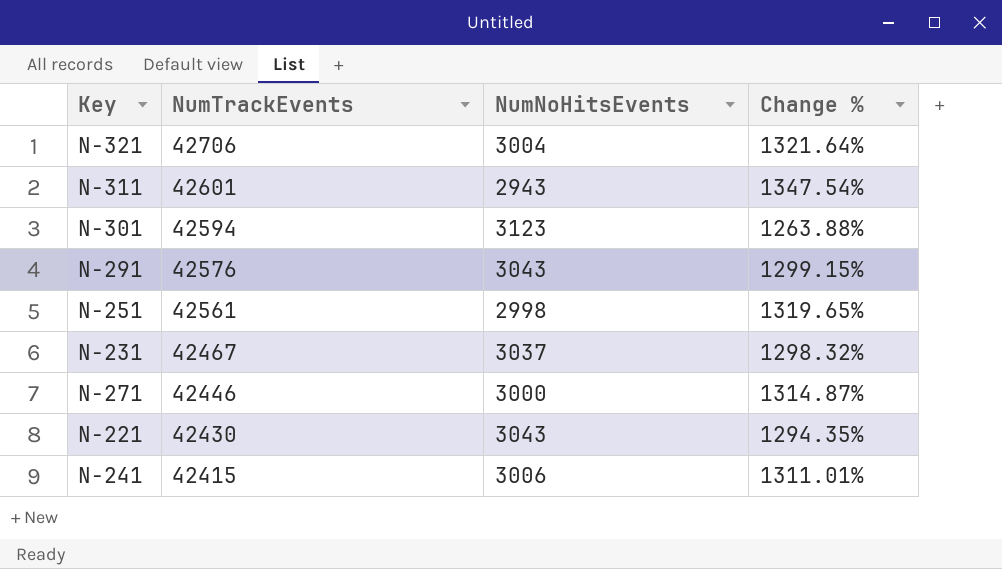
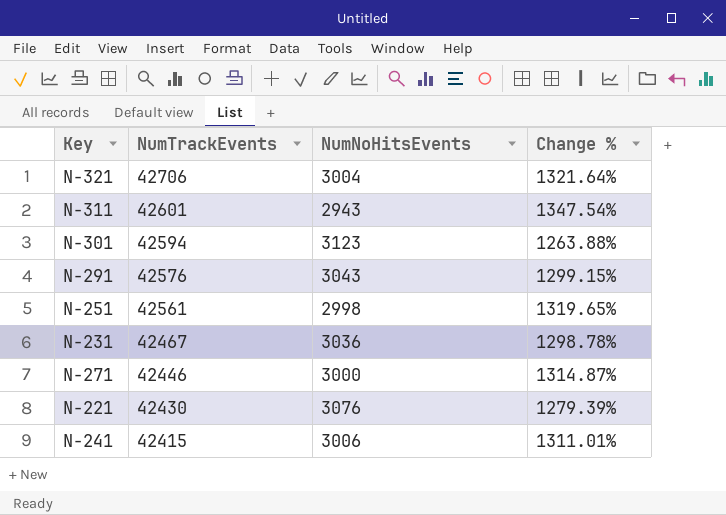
N-231 | NumNoHitsEvents: 3037 -> 3036
N-231 | Change %: 1298.32% -> 1298.78%
N-221 | NumNoHitsEvents: 3043 -> 3076
N-221 | Change %: 1294.35% -> 1279.39%

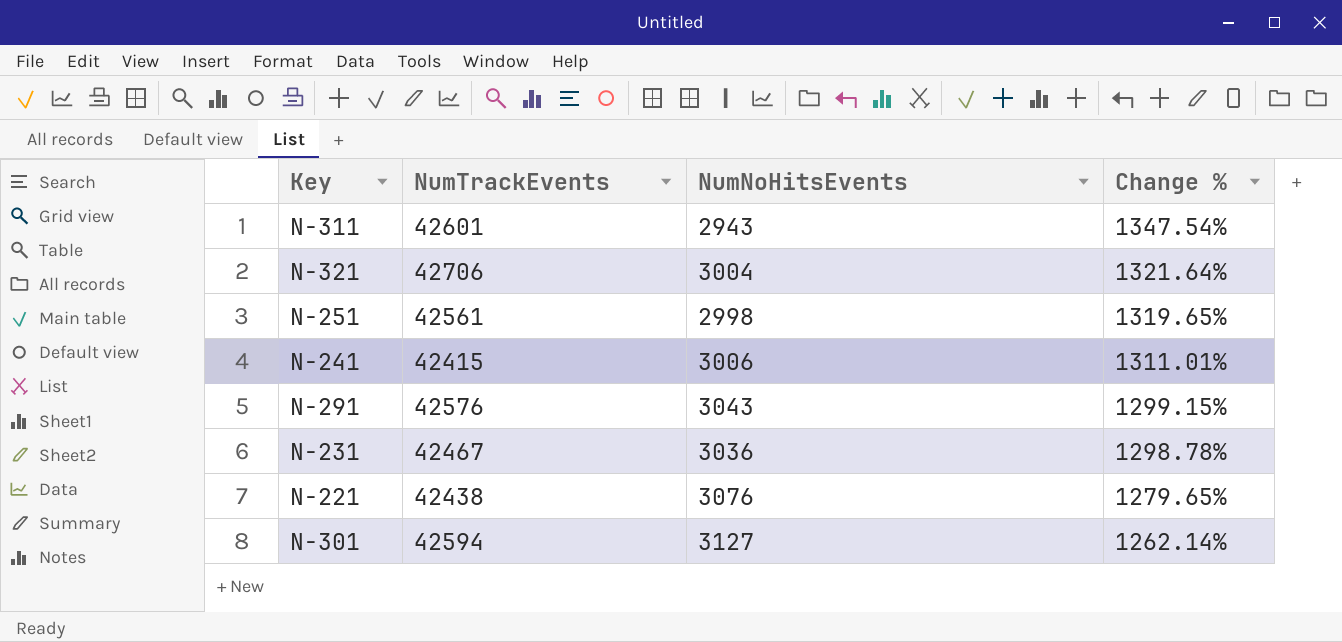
row order: NumTrackEvents descending -> Change % descending
row N-271: 42446 | 3000 | 1314.87% -> none
N-221 | NumTrackEvents: 42430 -> 42438
N-221 | Change %: 1279.39% -> 1279.65%
N-301 | NumNoHitsEvents: 3123 -> 3127
N-301 | Change %: 1263.88% -> 1262.14%

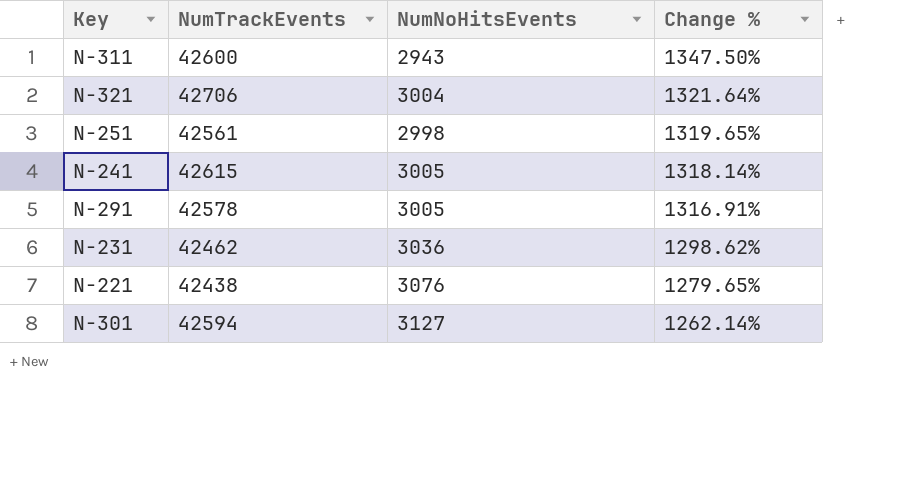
N-311 | NumTrackEvents: 42601 -> 42600
N-311 | Change %: 1347.54% -> 1347.50%
N-241 | NumTrackEvents: 42415 -> 42615
N-241 | NumNoHitsEvents: 3006 -> 3005
N-241 | Change %: 1311.01% -> 1318.14%
N-291 | NumTrackEvents: 42576 -> 42578
N-291 | NumNoHitsEvents: 3043 -> 3005
N-291 | Change %: 1299.15% -> 1316.91%
N-231 | NumTrackEvents: 42467 -> 42462
N-231 | Change %: 1298.78% -> 1298.62%

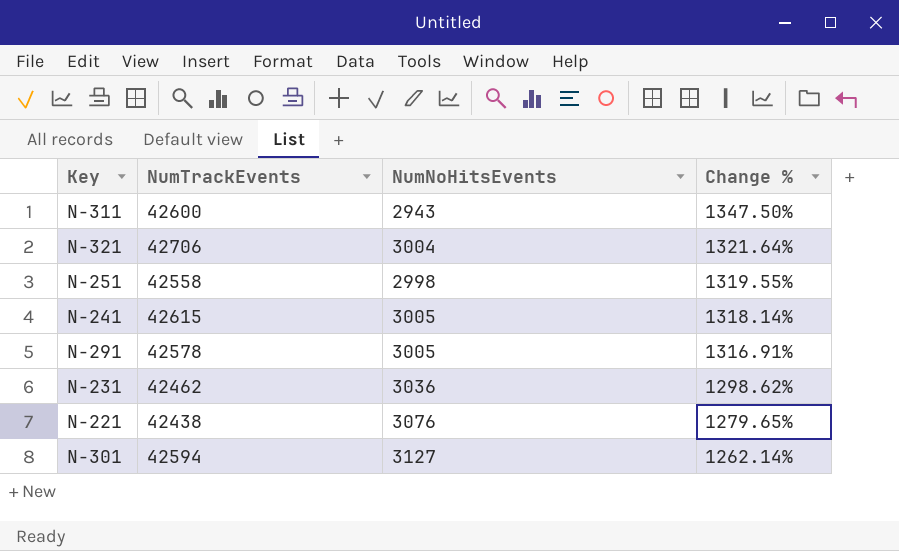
N-251 | NumTrackEvents: 42561 -> 42558
N-251 | Change %: 1319.65% -> 1319.55%

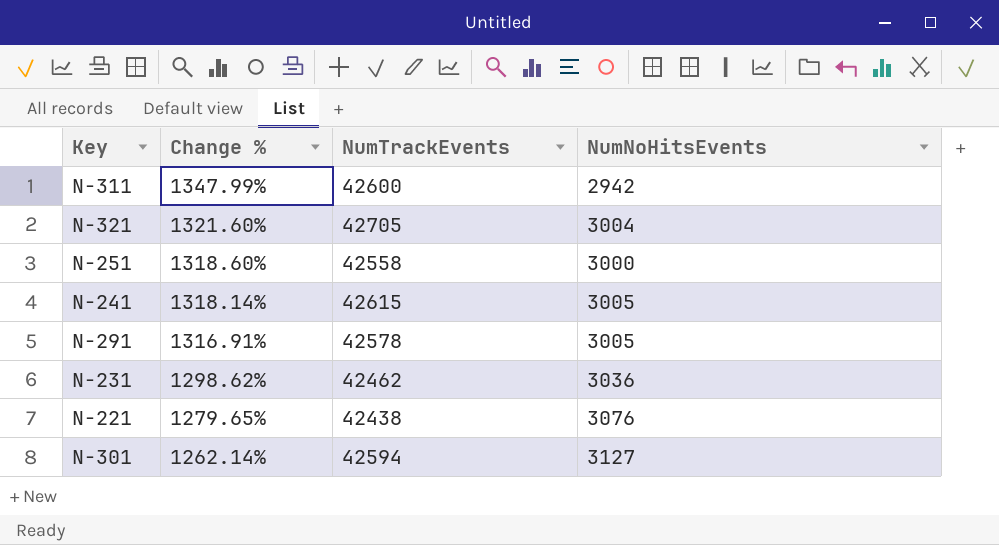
column Change % | position: 4 -> 2
N-311 | Change %: 1347.50% -> 1347.99%
N-311 | NumNoHitsEvents: 2943 -> 2942
N-321 | Change %: 1321.64% -> 1321.60%
N-321 | NumTrackEvents: 42706 -> 42705
N-251 | Change %: 1319.55% -> 1318.60%
N-251 | NumNoHitsEvents: 2998 -> 3000

